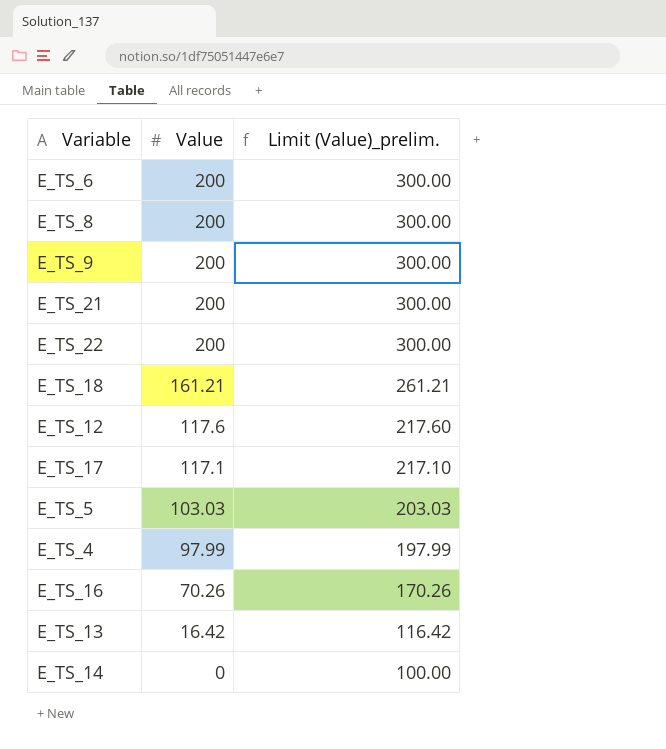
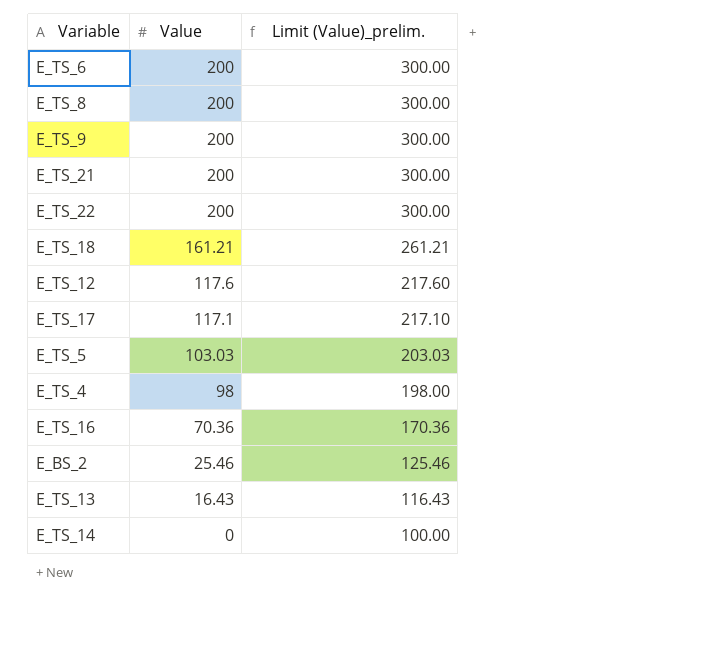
E_TS_4 | Value: 97.99 -> 98
E_TS_4 | Limit (Value)_prelim.: 197.99 -> 198.00
E_TS_16 | Value: 70.26 -> 70.36
E_TS_16 | Limit (Value)_prelim.: 170.26 -> 170.36
row E_BS_2: none -> 25.46 | 125.46
E_TS_13 | Value: 16.42 -> 16.43
E_TS_13 | Limit (Value)_prelim.: 116.42 -> 116.43

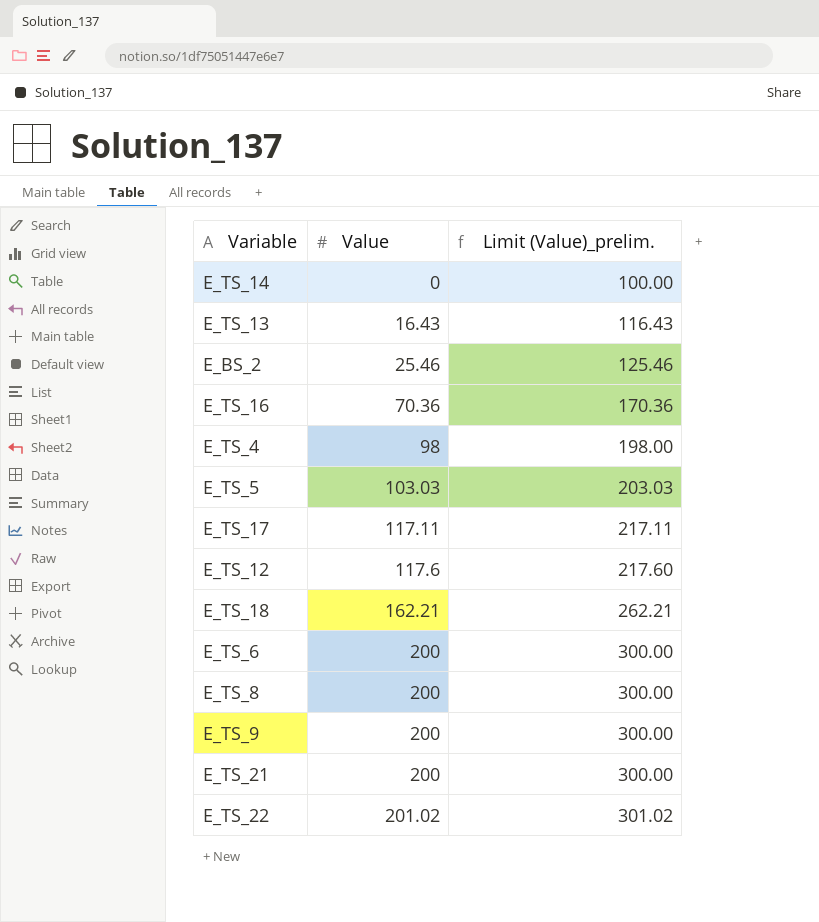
row order: Value descending -> Value ascending
E_TS_17 | Value: 117.1 -> 117.11
E_TS_17 | Limit (Value)_prelim.: 217.10 -> 217.11
E_TS_18 | Value: 161.21 -> 162.21
E_TS_18 | Limit (Value)_prelim.: 261.21 -> 262.21
E_TS_22 | Value: 200 -> 201.02
E_TS_22 | Limit (Value)_prelim.: 300.00 -> 301.02

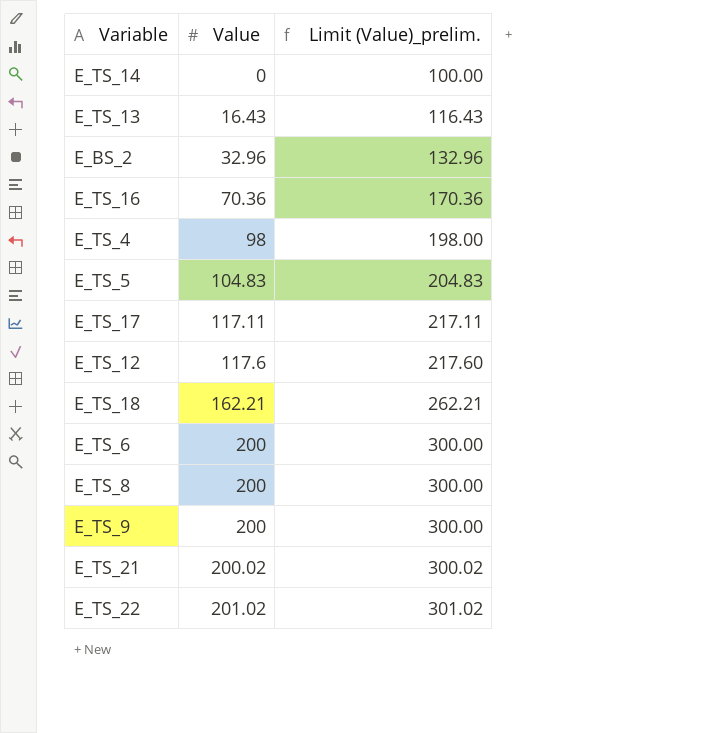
E_BS_2 | Value: 25.46 -> 32.96
E_BS_2 | Limit (Value)_prelim.: 125.46 -> 132.96
E_TS_5 | Value: 103.03 -> 104.83
E_TS_5 | Limit (Value)_prelim.: 203.03 -> 204.83
E_TS_21 | Value: 200 -> 200.02
E_TS_21 | Limit (Value)_prelim.: 300.00 -> 300.02

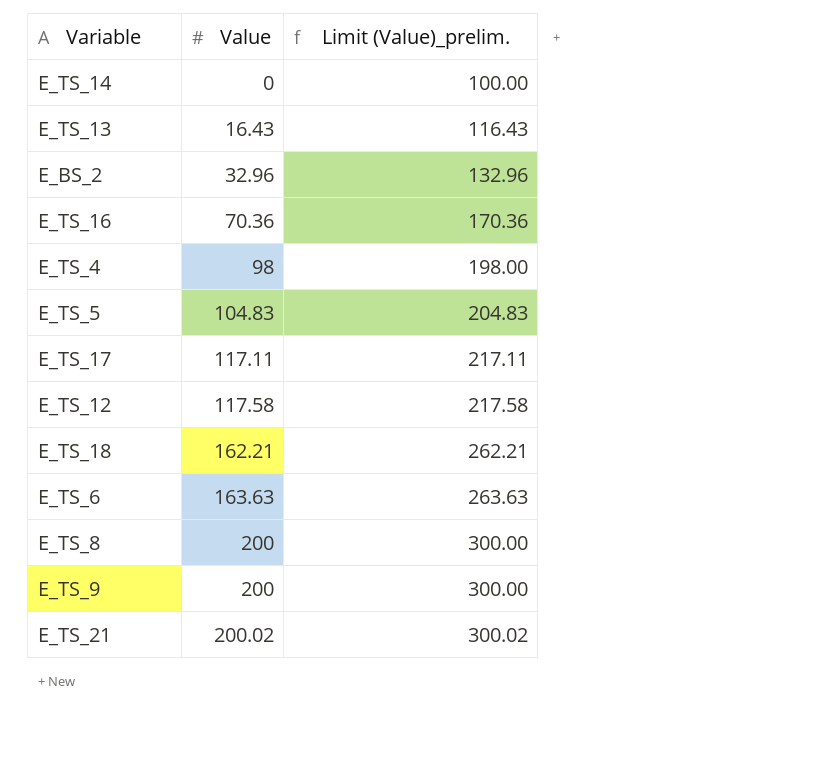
row E_TS_22: 201.02 | 301.02 -> none
E_TS_12 | Value: 117.6 -> 117.58
E_TS_12 | Limit (Value)_prelim.: 217.60 -> 217.58
E_TS_6 | Value: 200 -> 163.63
E_TS_6 | Limit (Value)_prelim.: 300.00 -> 263.63

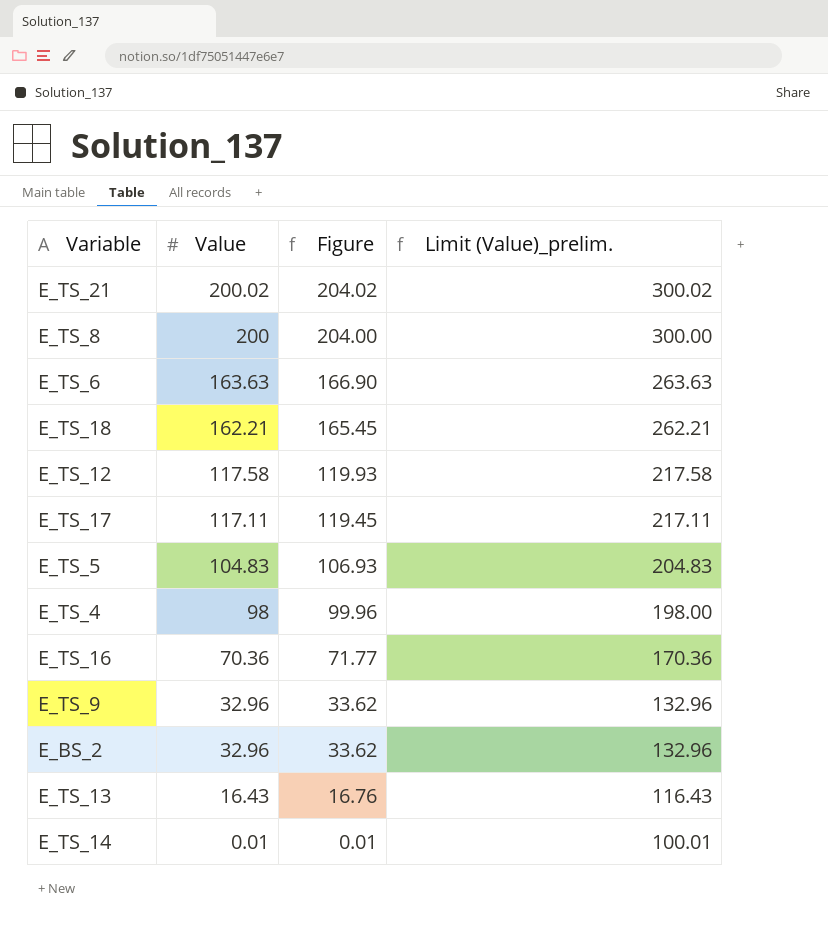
row order: Value ascending -> Value descending
column Figure | formula: none -> [Value] * 1.02
E_TS_9 | Value: 200 -> 32.96
E_TS_9 | Limit (Value)_prelim.: 300.00 -> 132.96
E_TS_14 | Value: 0 -> 0.01
E_TS_14 | Limit (Value)_prelim.: 100.00 -> 100.01

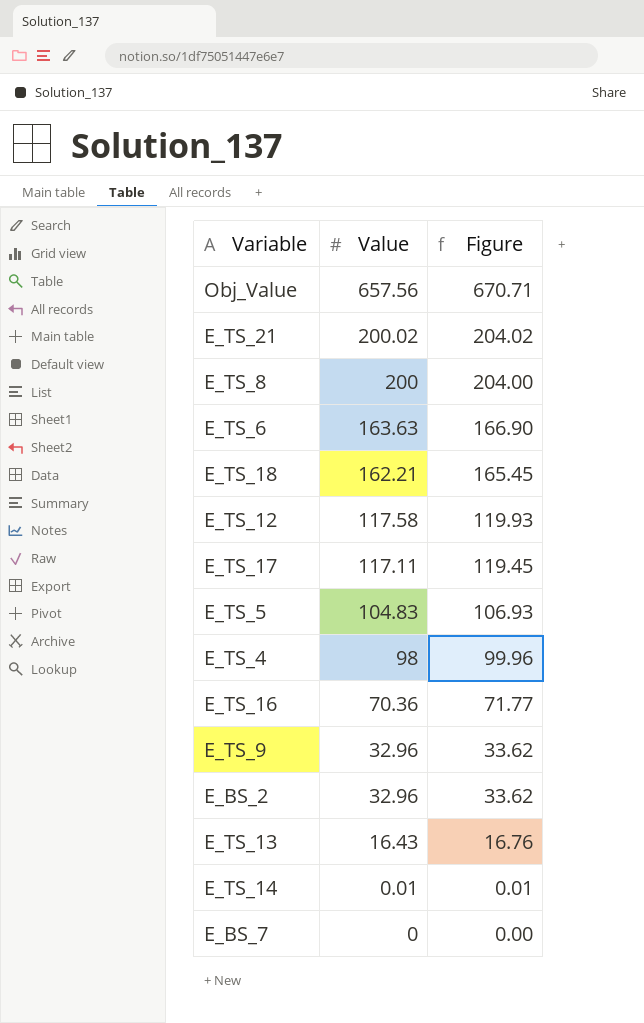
column Limit (Value)_prelim. | formula: [Value] + 100 -> none
row Obj_Value: none -> 657.56 | 670.71
row E_BS_7: none -> 0 | 0.00

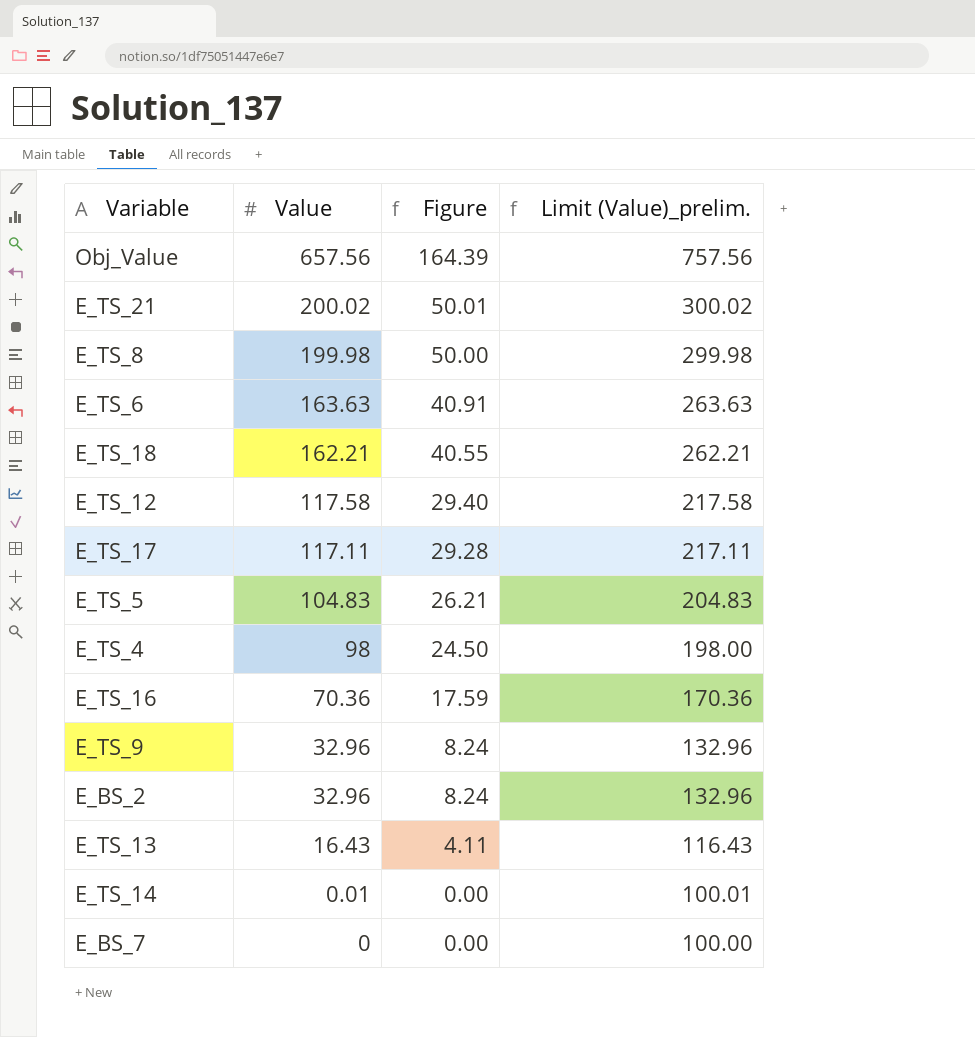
column Figure | formula: [Value] * 1.02 -> [Value] * 0.25
column Limit (Value)_prelim. | formula: none -> [Value] + 100
E_TS_8 | Value: 200 -> 199.98

